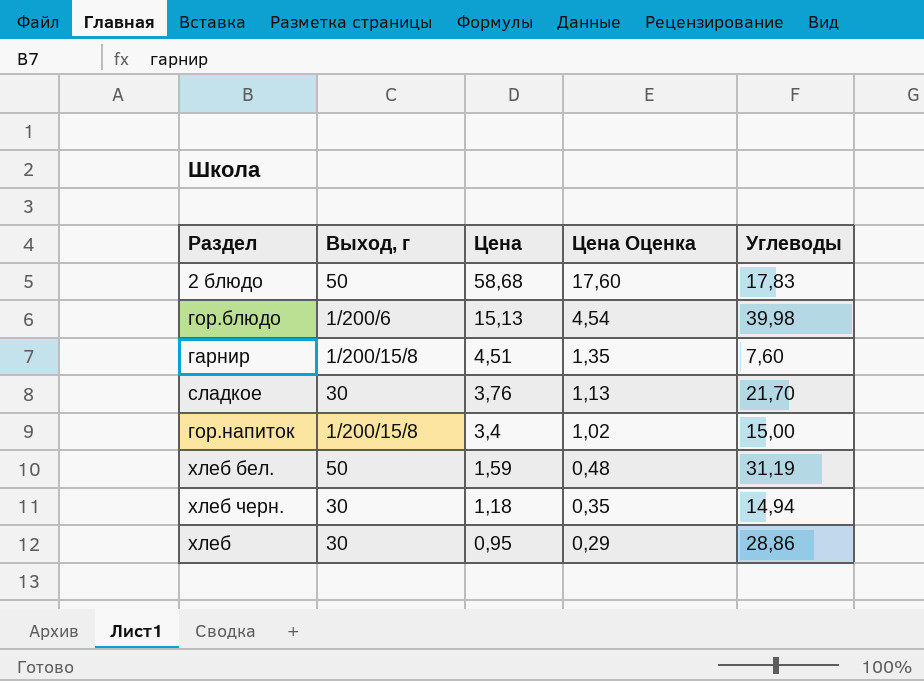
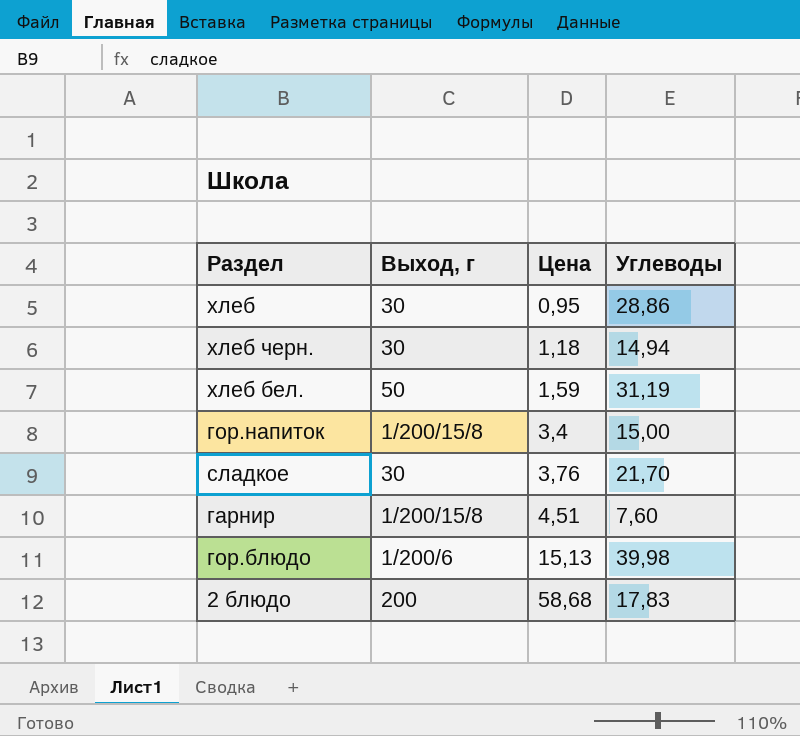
row order: Цена descending -> Цена ascending
column Цена Оценка | formula: [Цена] * 0,3 -> none
2 блюдо | Выход, г: 50 -> 200

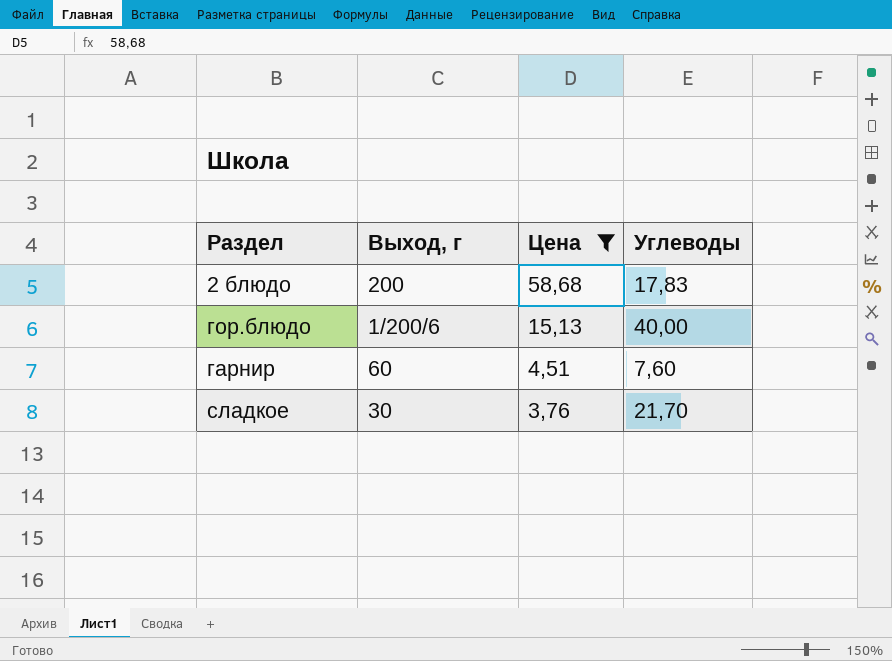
filter: none -> Цена >= 3,76
row order: Цена ascending -> Цена descending
гор.блюдо | Углеводы: 39,98 -> 40,00
гарнир | Выход, г: 1/200/15/8 -> 60

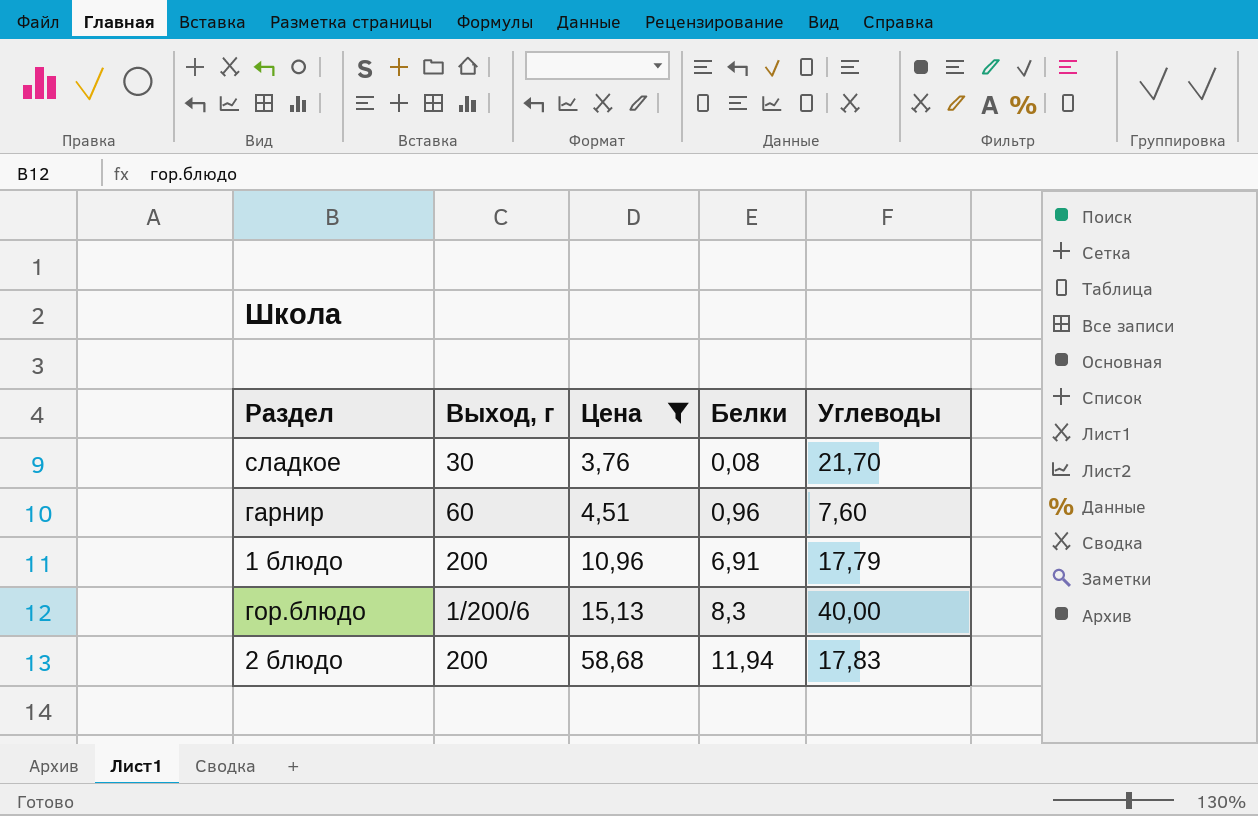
row order: Цена descending -> Цена ascending
column Белки | position: none -> 4
row 1 блюдо: none -> 200 | 10,96 | 6,91 | 17,79

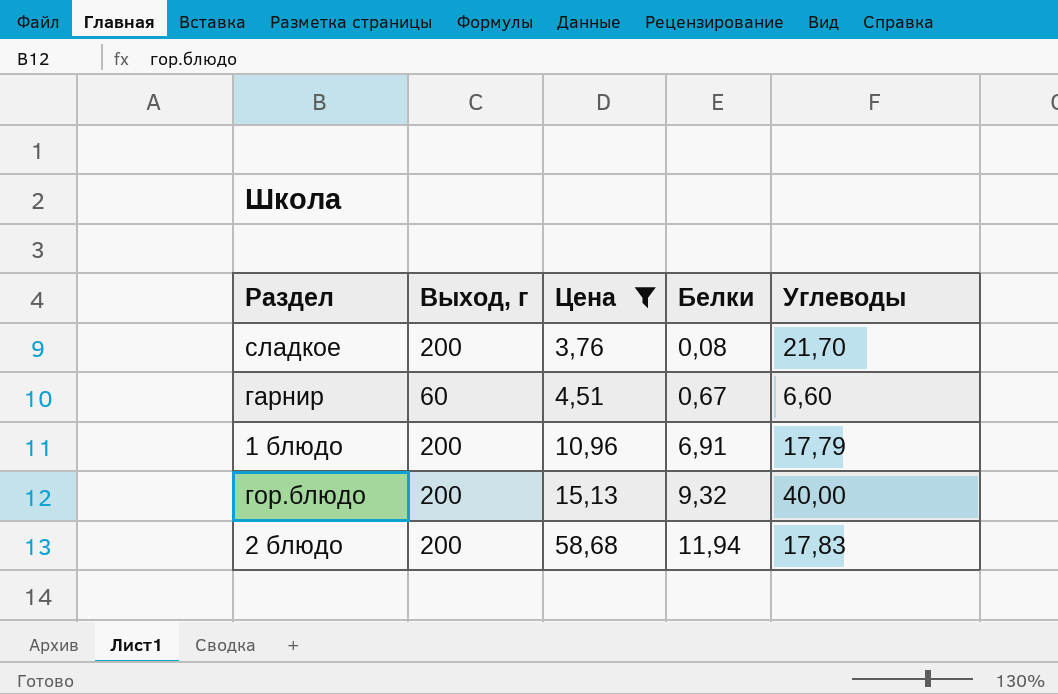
сладкое | Выход, г: 30 -> 200
гарнир | Белки: 0,96 -> 0,67
гарнир | Углеводы: 7,60 -> 6,60
гор.блюдо | Выход, г: 1/200/6 -> 200
гор.блюдо | Белки: 8,3 -> 9,32

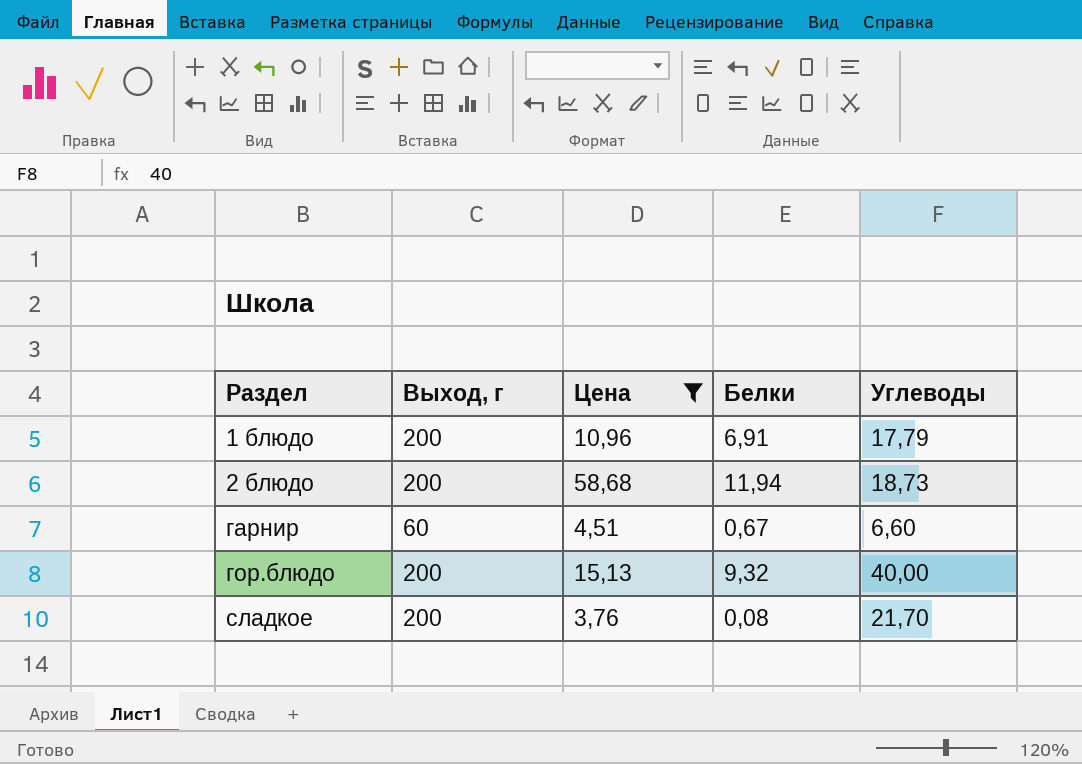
row order: Цена ascending -> Раздел ascending
2 блюдо | Углеводы: 17,83 -> 18,73

